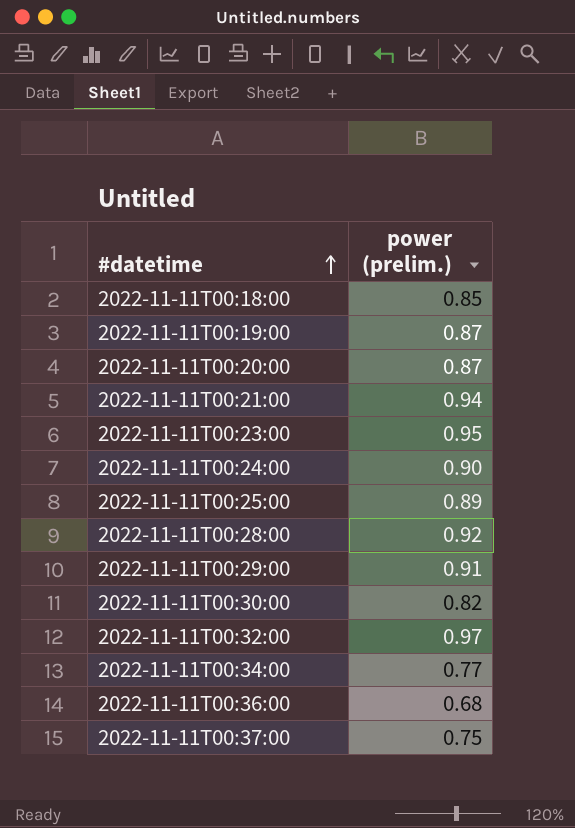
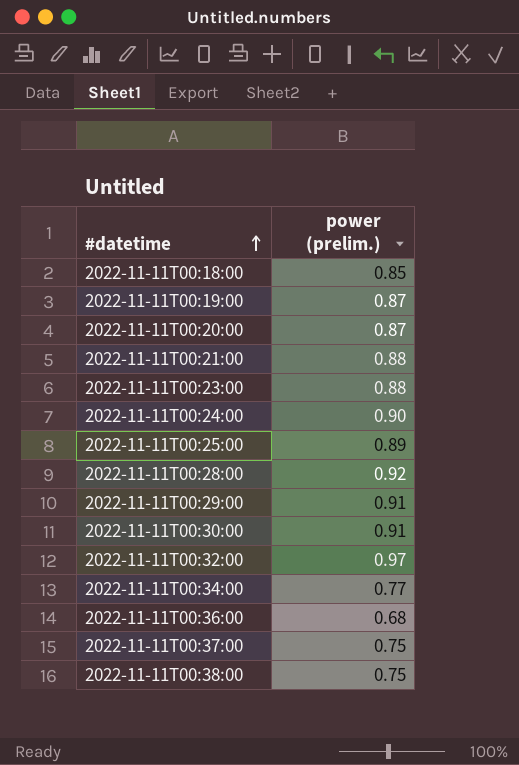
2022-11-11T00:21:00 | power (prelim.): 0.94 -> 0.88
2022-11-11T00:23:00 | power (prelim.): 0.95 -> 0.88
2022-11-11T00:30:00 | power (prelim.): 0.82 -> 0.91
row 2022-11-11T00:38:00: none -> 0.75

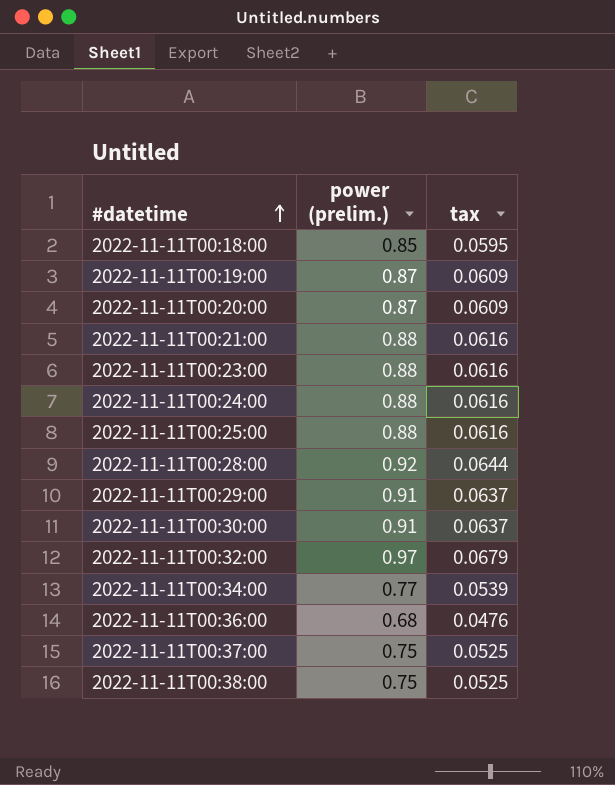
column tax | formula: none -> [power (prelim.)] * 0.07
2022-11-11T00:24:00 | power (prelim.): 0.90 -> 0.88
2022-11-11T00:25:00 | power (prelim.): 0.89 -> 0.88

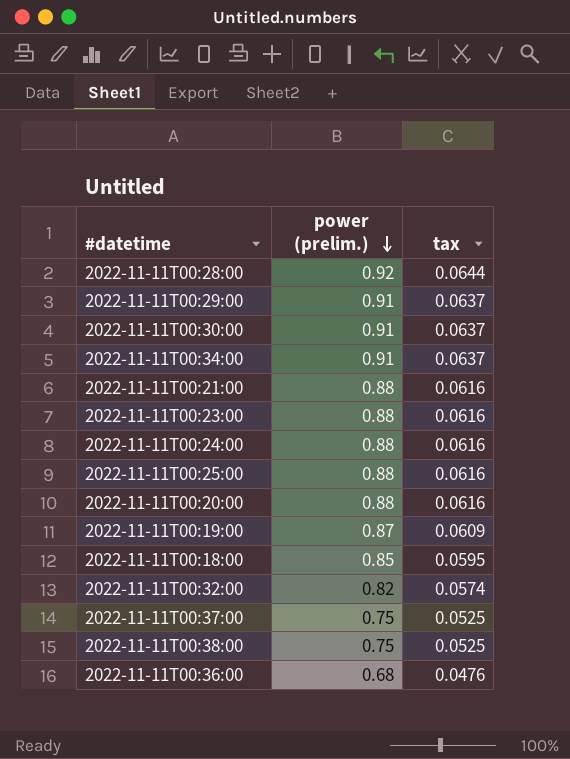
row order: #datetime ascending -> power (prelim.) descending
2022-11-11T00:34:00 | power (prelim.): 0.77 -> 0.91
2022-11-11T00:34:00 | tax: 0.0539 -> 0.0637
2022-11-11T00:20:00 | power (prelim.): 0.87 -> 0.88
2022-11-11T00:20:00 | tax: 0.0609 -> 0.0616
2022-11-11T00:32:00 | power (prelim.): 0.97 -> 0.82
2022-11-11T00:32:00 | tax: 0.0679 -> 0.0574

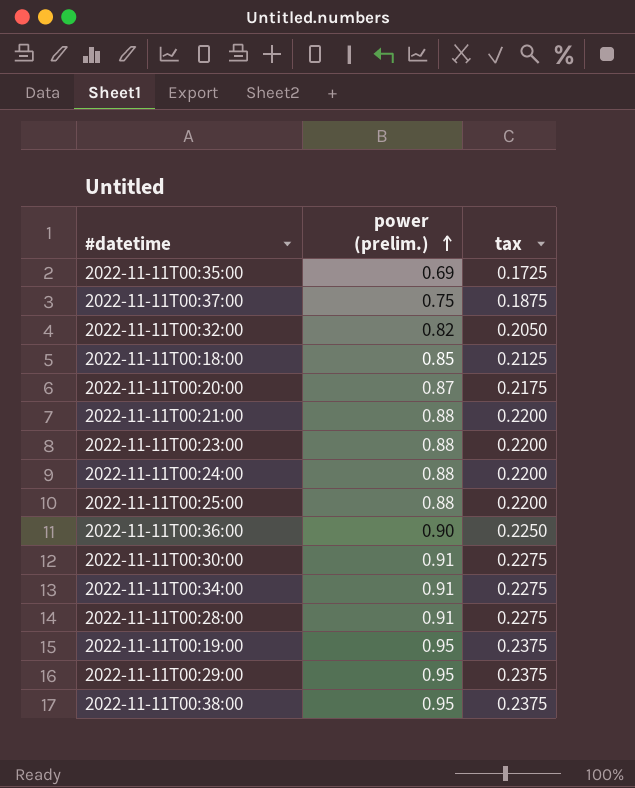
row order: power (prelim.) descending -> power (prelim.) ascending
column tax | formula: [power (prelim.)] * 0.07 -> [power (prelim.)] * 0.25
row 2022-11-11T00:35:00: none -> 0.69 | 0.1725
2022-11-11T00:20:00 | power (prelim.): 0.88 -> 0.87
2022-11-11T00:36:00 | power (prelim.): 0.68 -> 0.90
2022-11-11T00:28:00 | power (prelim.): 0.92 -> 0.91
2022-11-11T00:19:00 | power (prelim.): 0.87 -> 0.95
2022-11-11T00:29:00 | power (prelim.): 0.91 -> 0.95
2022-11-11T00:38:00 | power (prelim.): 0.75 -> 0.95

